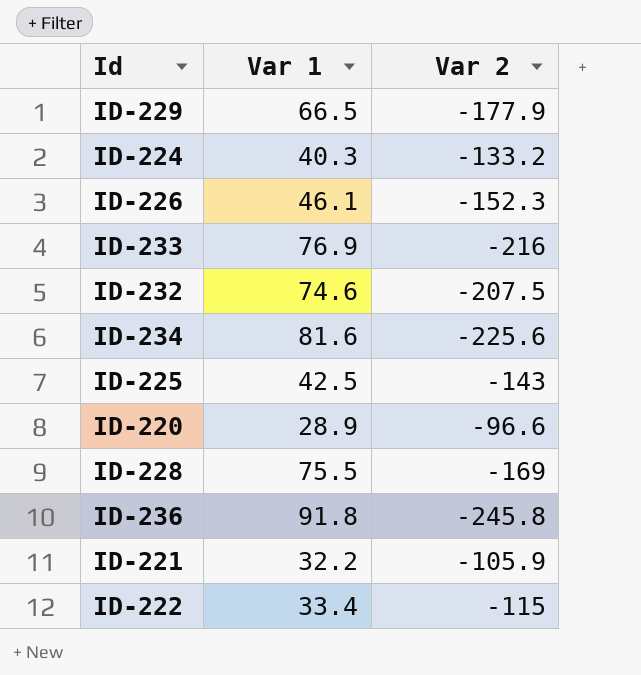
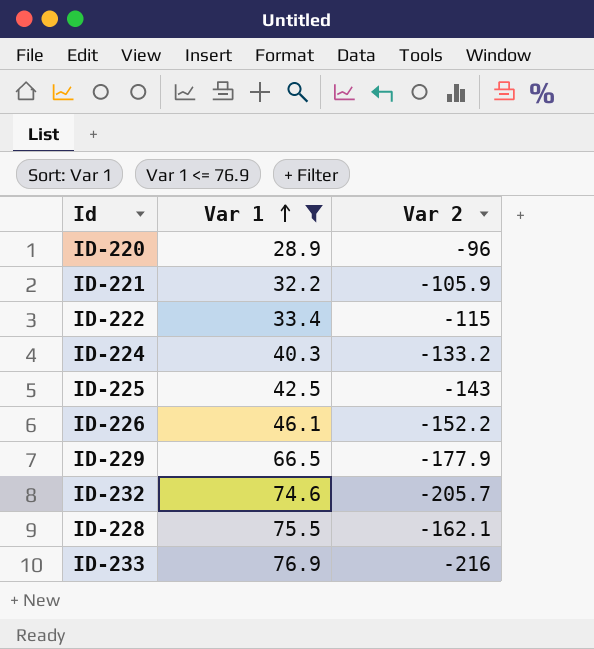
filter: none -> Var 1 <= 76.9
row order: none -> Var 1 ascending
ID-220 | Var 2: -96.6 -> -96
ID-226 | Var 2: -152.3 -> -152.2
ID-232 | Var 2: -207.5 -> -205.7
ID-228 | Var 2: -169 -> -162.1

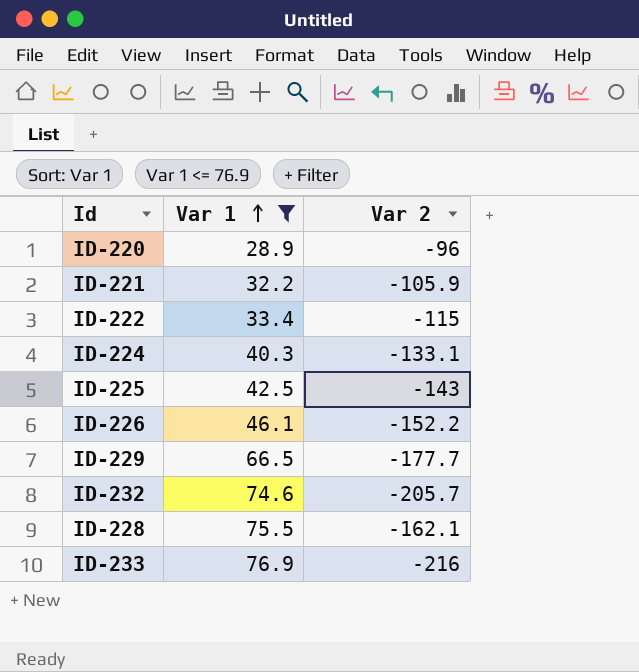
ID-224 | Var 2: -133.2 -> -133.1
ID-229 | Var 2: -177.9 -> -177.7

